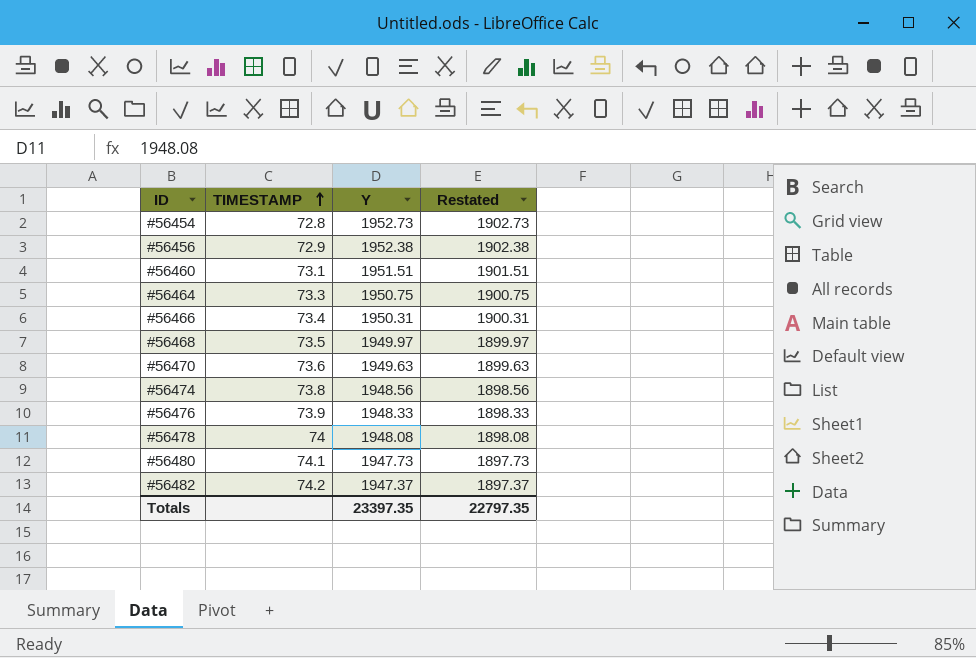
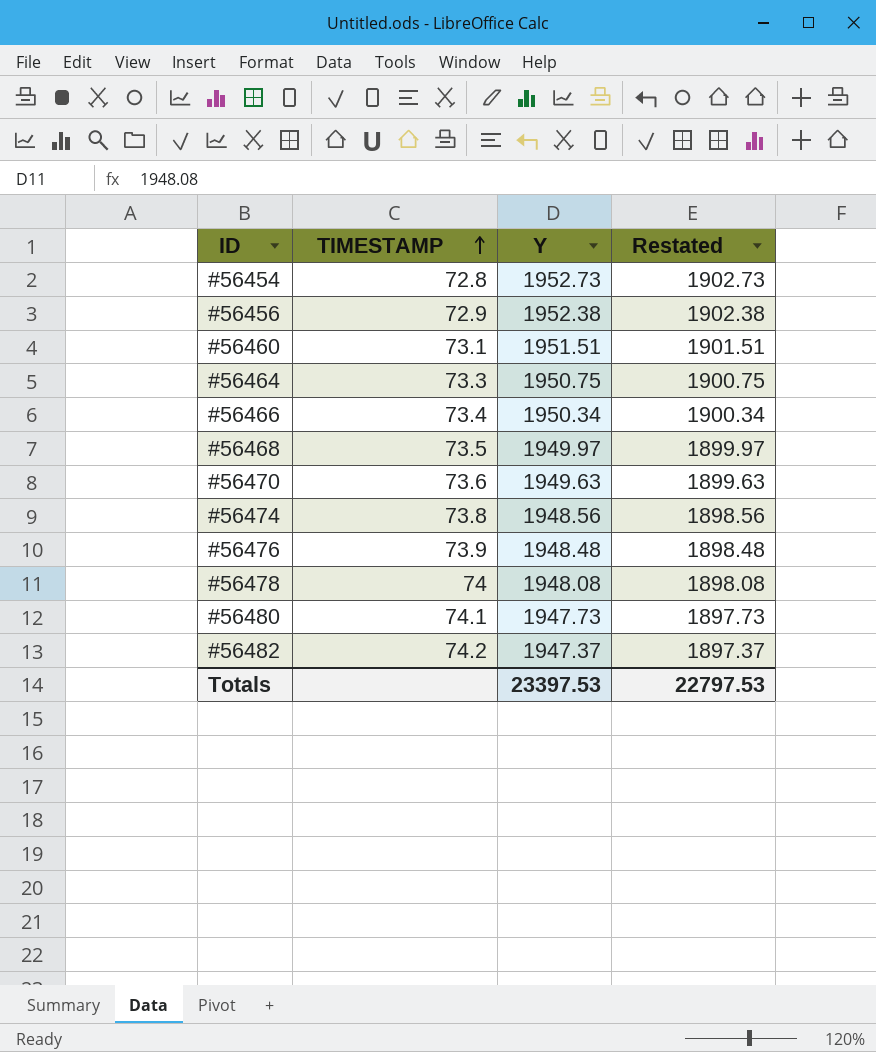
#56466 | Y: 1950.31 -> 1950.34
#56466 | Restated: 1900.31 -> 1900.34
#56476 | Y: 1948.33 -> 1948.48
#56476 | Restated: 1898.33 -> 1898.48
Totals | Y: 23397.35 -> 23397.53
Totals | Restated: 22797.35 -> 22797.53

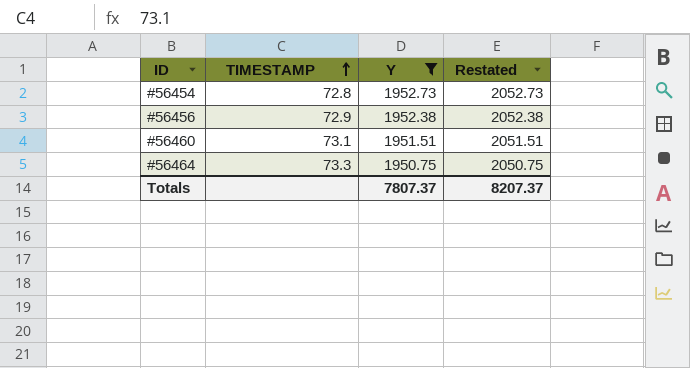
filter: none -> Y >= 1950.75
column Restated | formula: [Y] - 50 -> [Y] + 100
Totals | Y: 23397.53 -> 7807.37
Totals | Restated: 22797.53 -> 8207.37

